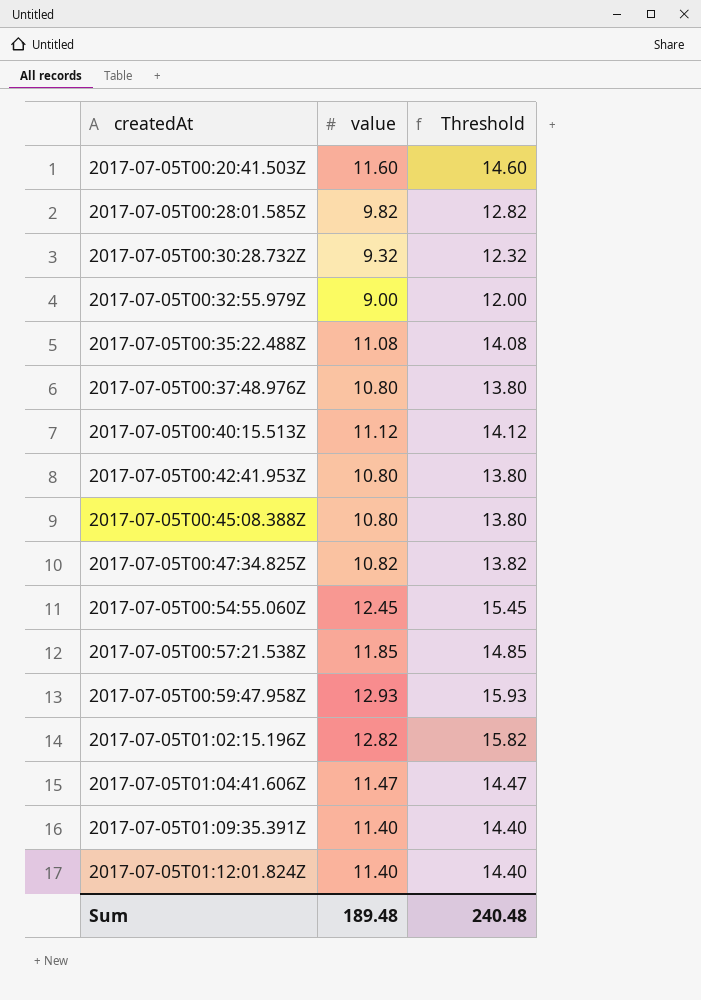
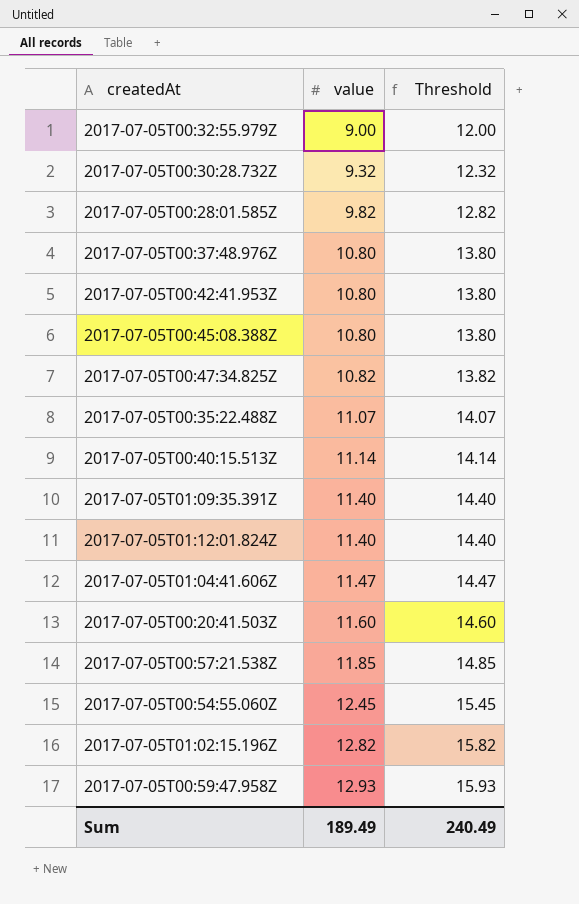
row order: createdAt ascending -> value ascending
2017-07-05T00:35:22.488Z | value: 11.08 -> 11.07
2017-07-05T00:35:22.488Z | Threshold: 14.08 -> 14.07
2017-07-05T00:40:15.513Z | value: 11.12 -> 11.14
2017-07-05T00:40:15.513Z | Threshold: 14.12 -> 14.14
Sum | value: 189.48 -> 189.49
Sum | Threshold: 240.48 -> 240.49

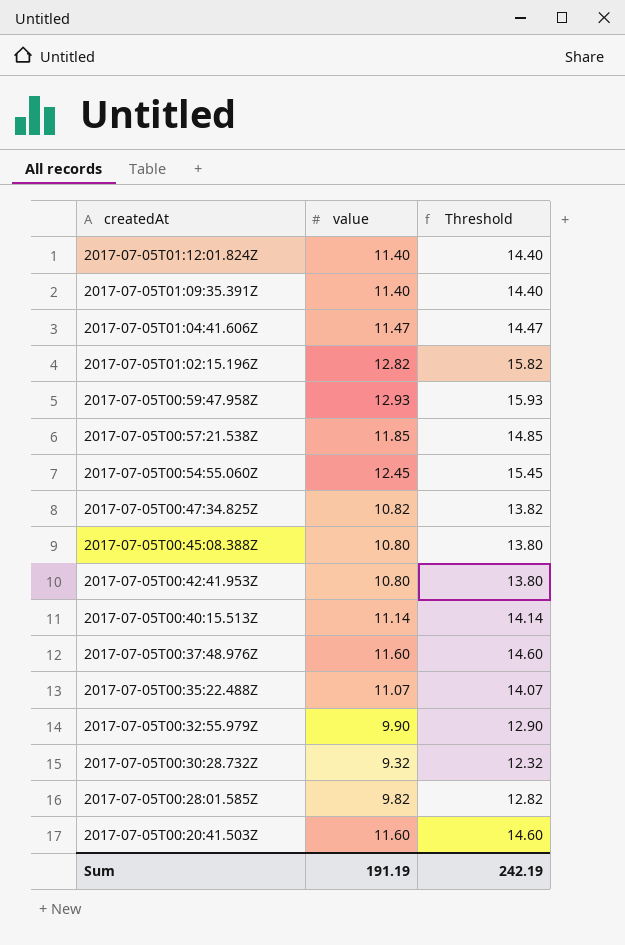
row order: value ascending -> createdAt descending
2017-07-05T00:37:48.976Z | value: 10.80 -> 11.60
2017-07-05T00:37:48.976Z | Threshold: 13.80 -> 14.60
2017-07-05T00:32:55.979Z | value: 9.00 -> 9.90
2017-07-05T00:32:55.979Z | Threshold: 12.00 -> 12.90
Sum | value: 189.49 -> 191.19
Sum | Threshold: 240.49 -> 242.19

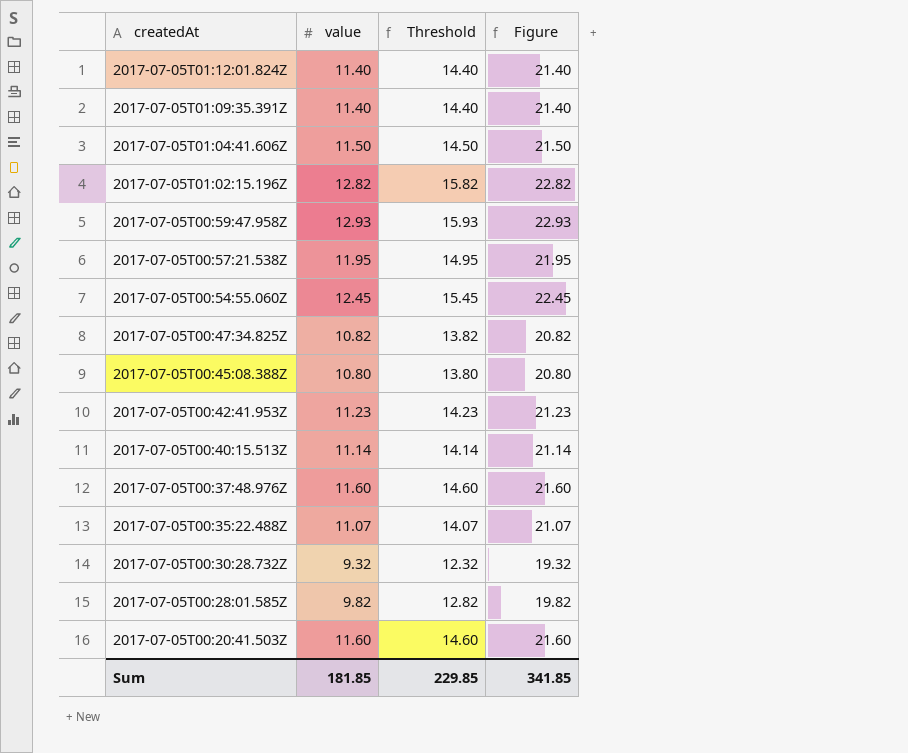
column Figure | formula: none -> [value] + 10
row 2017-07-05T00:32:55.979Z: 9.90 | 12.90 -> none
2017-07-05T01:04:41.606Z | value: 11.47 -> 11.50
2017-07-05T01:04:41.606Z | Threshold: 14.47 -> 14.50
2017-07-05T00:57:21.538Z | value: 11.85 -> 11.95
2017-07-05T00:57:21.538Z | Threshold: 14.85 -> 14.95
2017-07-05T00:42:41.953Z | value: 10.80 -> 11.23
2017-07-05T00:42:41.953Z | Threshold: 13.80 -> 14.23
Sum | value: 191.19 -> 181.85
Sum | Threshold: 242.19 -> 229.85

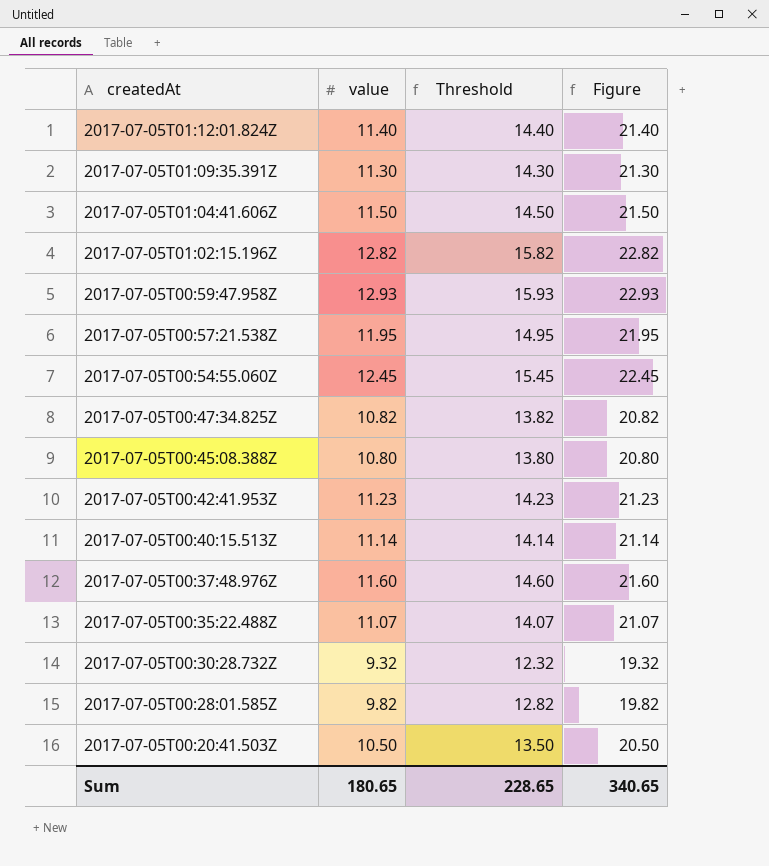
2017-07-05T01:09:35.391Z | value: 11.40 -> 11.30
2017-07-05T01:09:35.391Z | Threshold: 14.40 -> 14.30
2017-07-05T01:09:35.391Z | Figure: 21.40 -> 21.30
2017-07-05T00:20:41.503Z | value: 11.60 -> 10.50
2017-07-05T00:20:41.503Z | Threshold: 14.60 -> 13.50
2017-07-05T00:20:41.503Z | Figure: 21.60 -> 20.50
Sum | value: 181.85 -> 180.65
Sum | Threshold: 229.85 -> 228.65
Sum | Figure: 341.85 -> 340.65

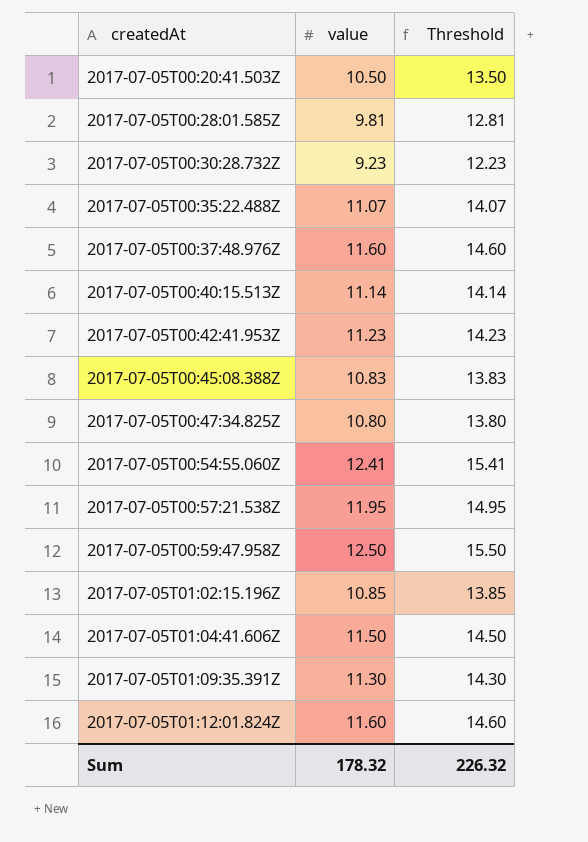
row order: createdAt descending -> createdAt ascending
column Figure | formula: [value] + 10 -> none
2017-07-05T00:28:01.585Z | value: 9.82 -> 9.81
2017-07-05T00:28:01.585Z | Threshold: 12.82 -> 12.81
2017-07-05T00:30:28.732Z | value: 9.32 -> 9.23
2017-07-05T00:30:28.732Z | Threshold: 12.32 -> 12.23
2017-07-05T00:45:08.388Z | value: 10.80 -> 10.83
2017-07-05T00:45:08.388Z | Threshold: 13.80 -> 13.83
2017-07-05T00:47:34.825Z | value: 10.82 -> 10.80
2017-07-05T00:47:34.825Z | Threshold: 13.82 -> 13.80
2017-07-05T00:54:55.060Z | value: 12.45 -> 12.41
2017-07-05T00:54:55.060Z | Threshold: 15.45 -> 15.41
2017-07-05T00:59:47.958Z | value: 12.93 -> 12.50
2017-07-05T00:59:47.958Z | Threshold: 15.93 -> 15.50
2017-07-05T01:02:15.196Z | value: 12.82 -> 10.85
2017-07-05T01:02:15.196Z | Threshold: 15.82 -> 13.85
2017-07-05T01:12:01.824Z | value: 11.40 -> 11.60
2017-07-05T01:12:01.824Z | Threshold: 14.40 -> 14.60
Sum | value: 180.65 -> 178.32
Sum | Threshold: 228.65 -> 226.32

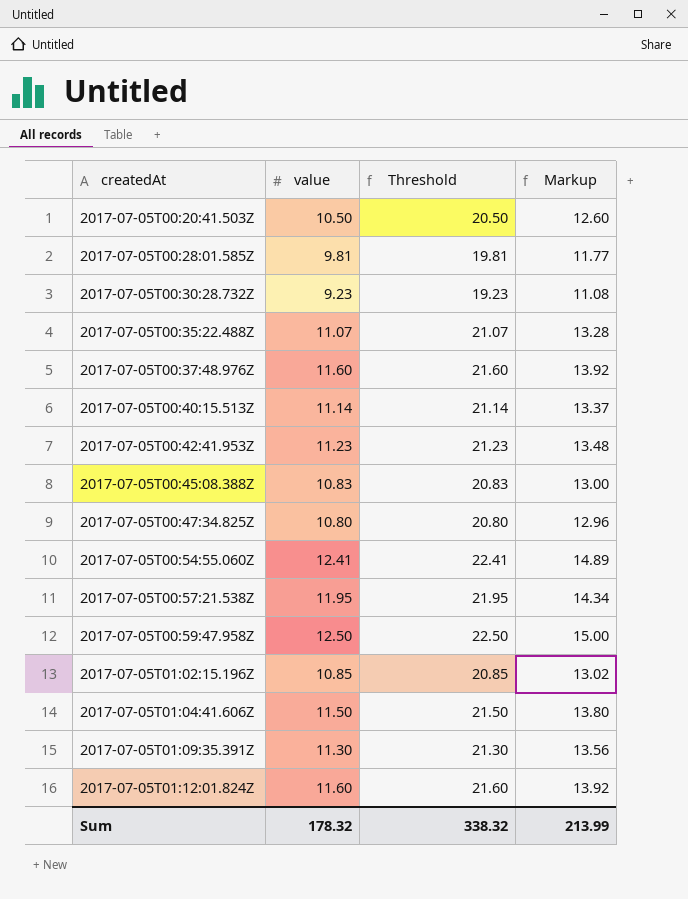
column Threshold | formula: [value] + 3 -> [value] + 10
column Markup | formula: none -> [value] * 1.2
Sum | Threshold: 226.32 -> 338.32

